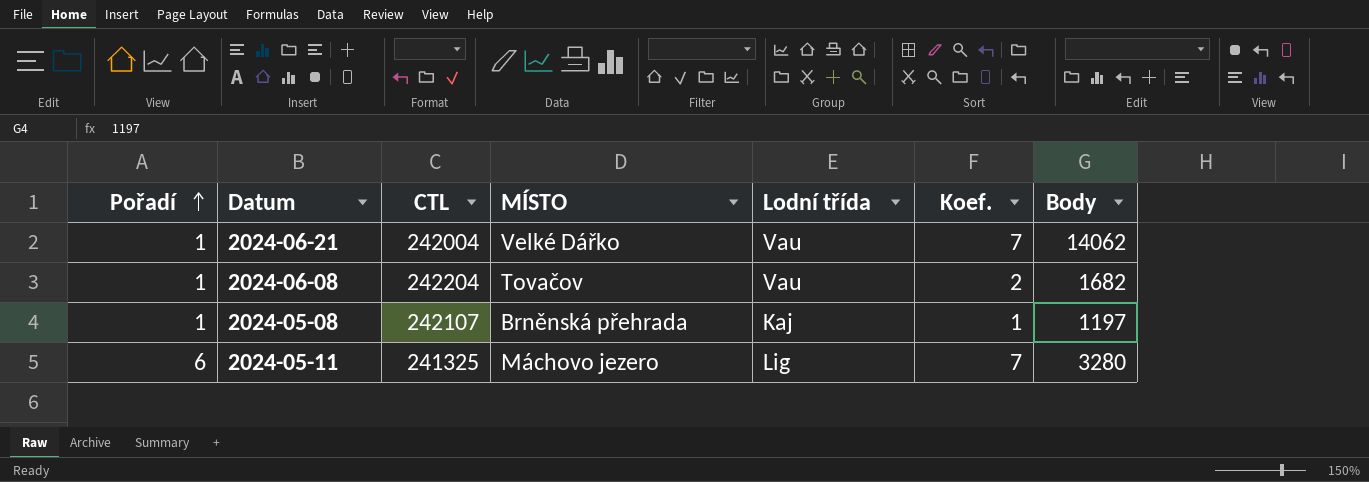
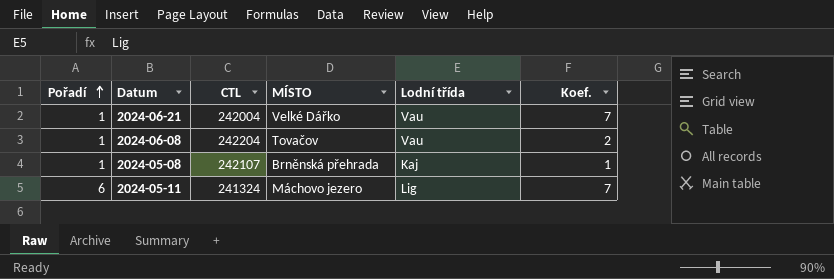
column Body | position: 7 -> none
2024-05-11 | CTL: 241325 -> 241324

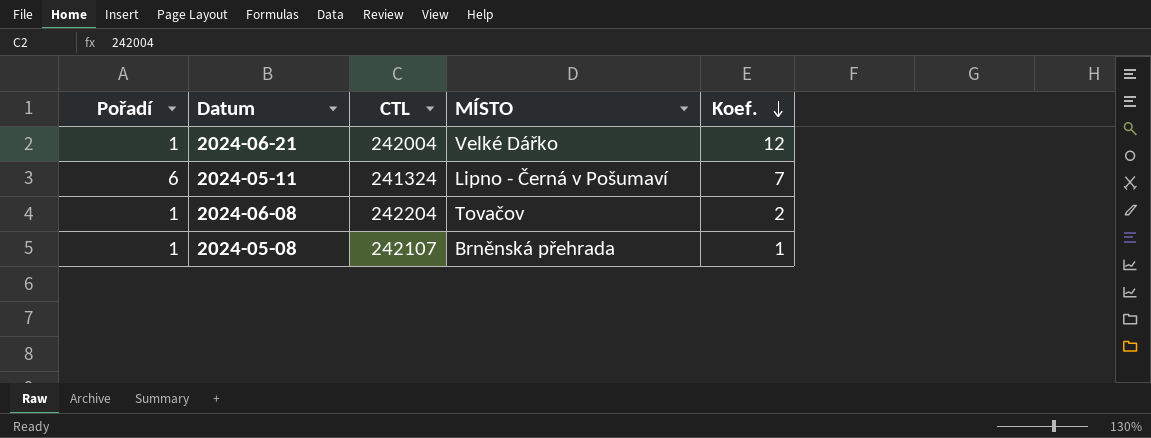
row order: Pořadí ascending -> Koef. descending
column Lodní třída | position: 5 -> none
2024-06-21 | Koef.: 7 -> 12
2024-05-11 | MÍSTO: Máchovo jezero -> Lipno - Černá v Pošumaví

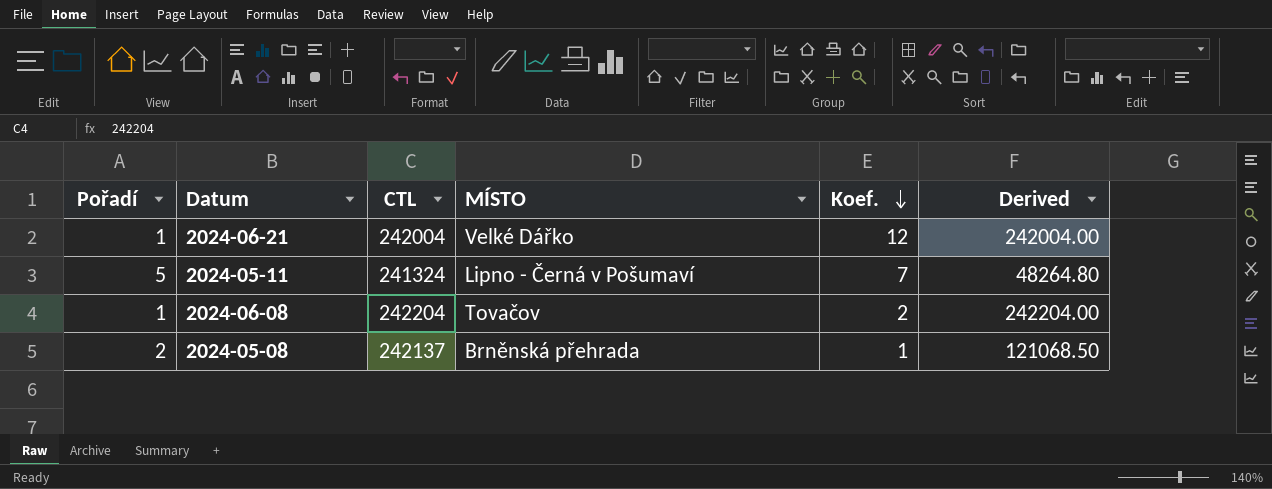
column Derived | formula: none -> [CTL] / [Pořadí]
2024-05-11 | Pořadí: 6 -> 5
2024-05-08 | Pořadí: 1 -> 2
2024-05-08 | CTL: 242107 -> 242137

